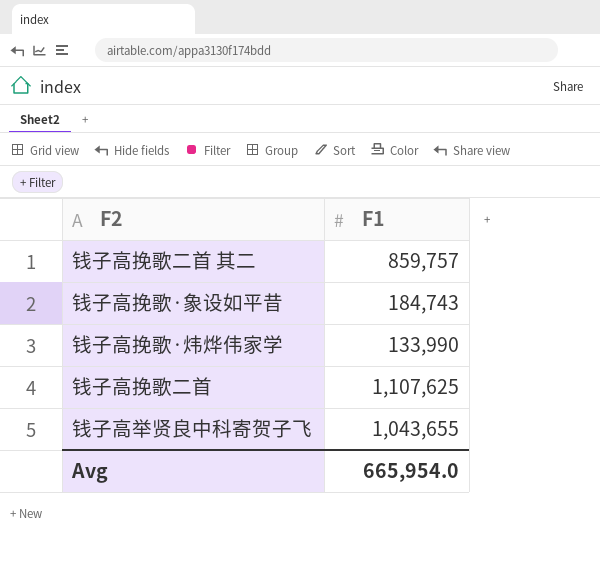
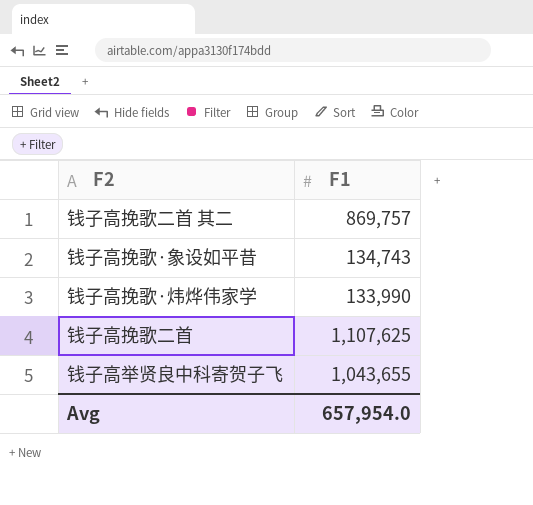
钱子高挽歌二首 其二 | F1: 859,757 -> 869,757
钱子高挽歌·象设如平昔 | F1: 184,743 -> 134,743
Avg | F1: 665,954.0 -> 657,954.0

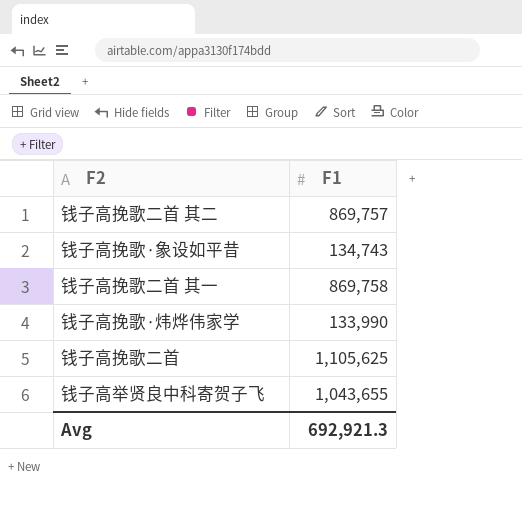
row 钱子高挽歌二首 其一: none -> 869,758
钱子高挽歌二首 | F1: 1,107,625 -> 1,105,625
Avg | F1: 657,954.0 -> 692,921.3

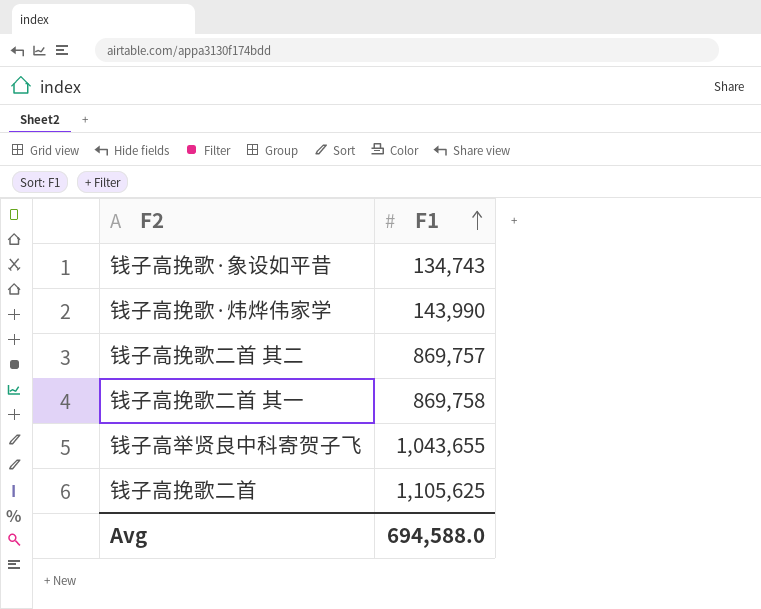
row order: none -> F1 ascending
钱子高挽歌·炜烨伟家学 | F1: 133,990 -> 143,990
Avg | F1: 692,921.3 -> 694,588.0

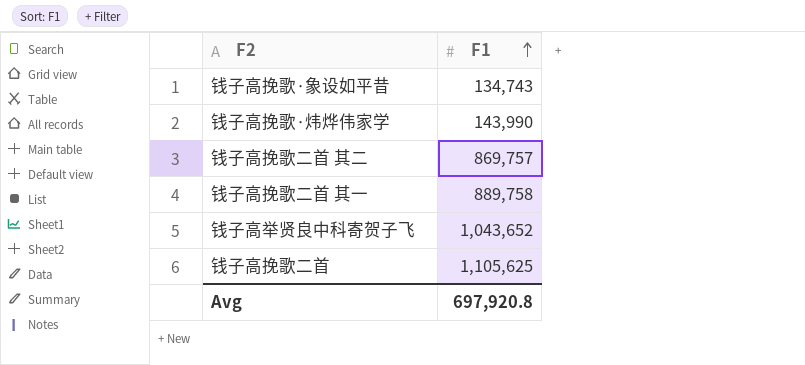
钱子高挽歌二首 其一 | F1: 869,758 -> 889,758
钱子高举贤良中科寄贺子飞 | F1: 1,043,655 -> 1,043,652
Avg | F1: 694,588.0 -> 697,920.8

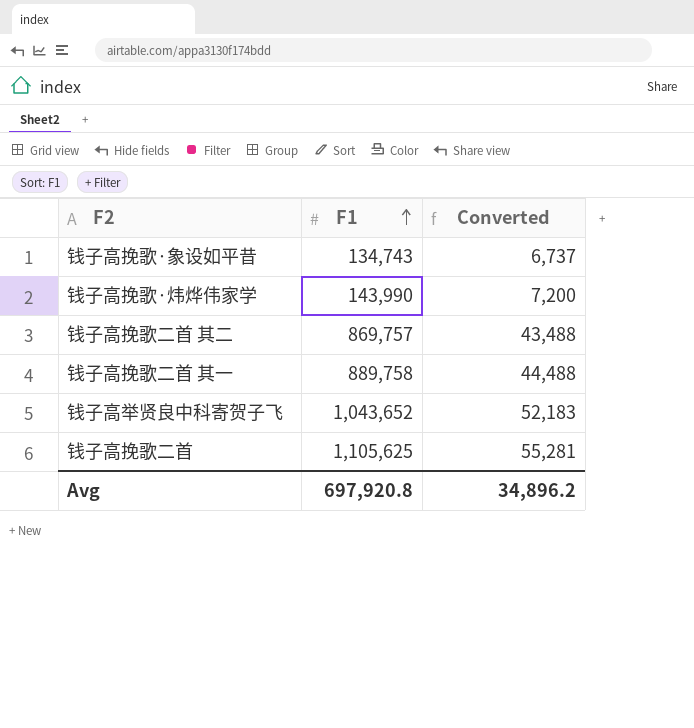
column Converted | formula: none -> [F1] * 0.05

